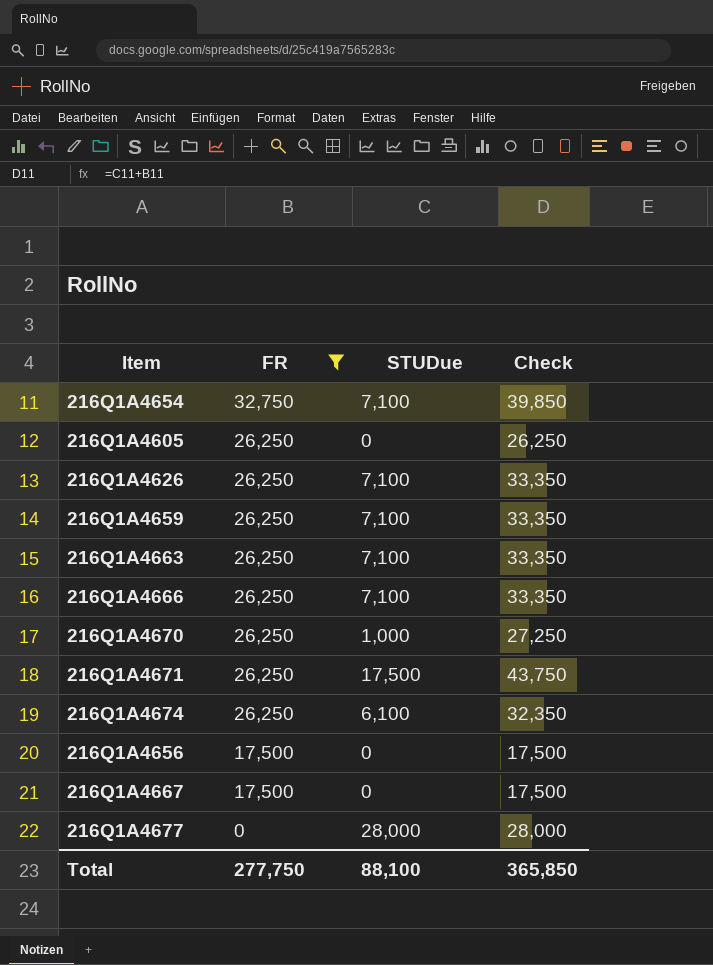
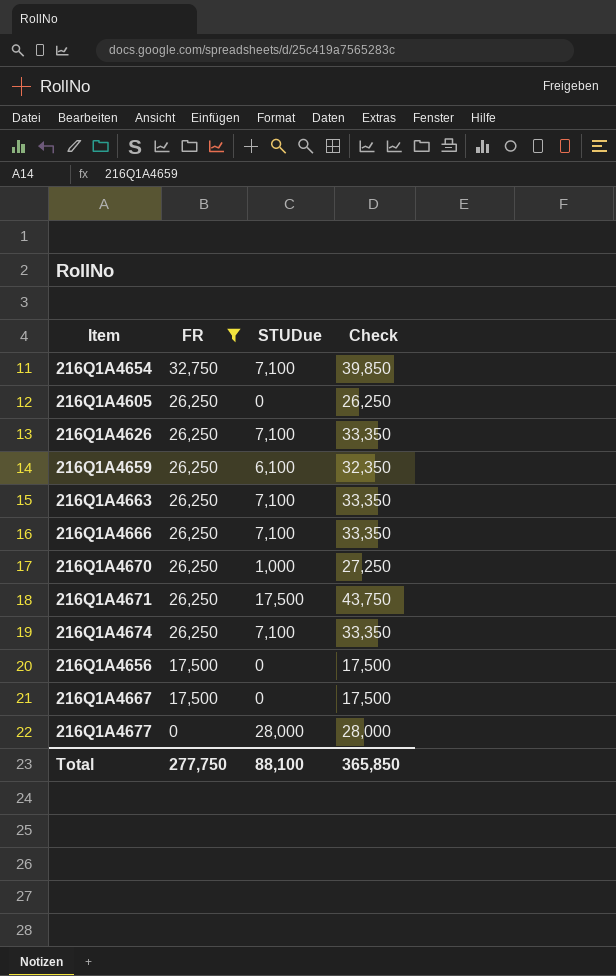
216Q1A4659 | STUDue: 7,100 -> 6,100
216Q1A4659 | Check: 33,350 -> 32,350
216Q1A4674 | STUDue: 6,100 -> 7,100
216Q1A4674 | Check: 32,350 -> 33,350

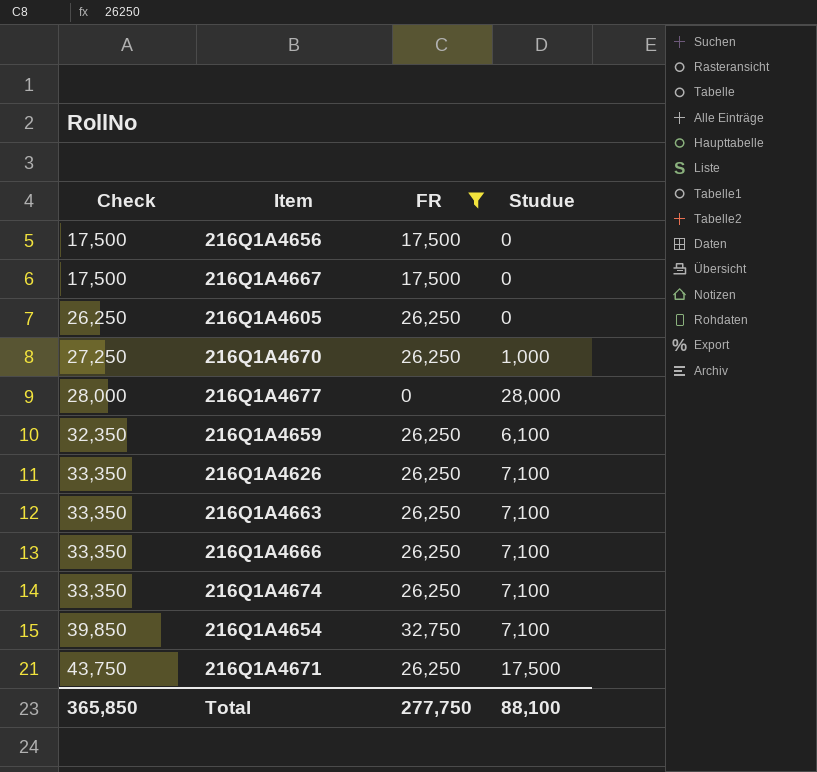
row order: FR descending -> Check ascending
column Check | position: 4 -> 1
column name: STUDue -> Studue

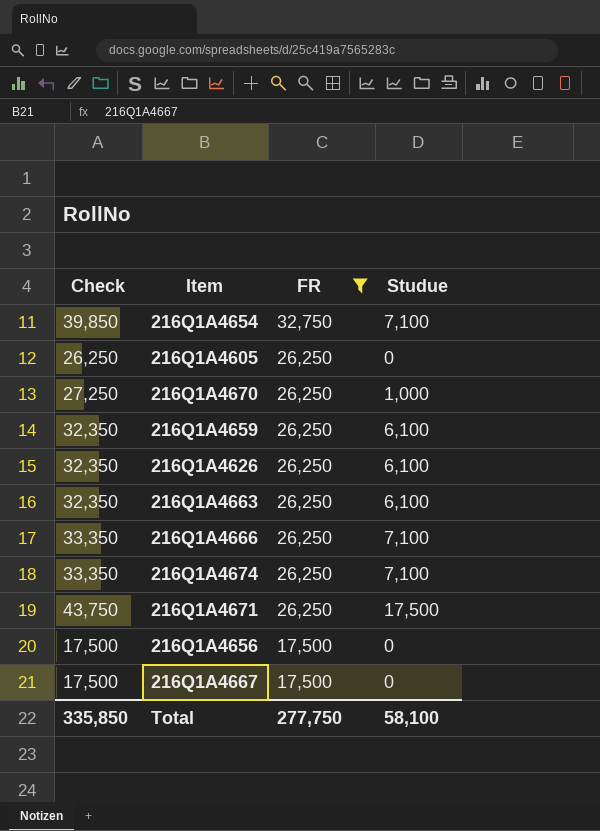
row order: Check ascending -> FR descending
row 216Q1A4677: 28,000 | 0 | 28,000 -> none
216Q1A4626 | Check: 33,350 -> 32,350
216Q1A4626 | Studue: 7,100 -> 6,100
216Q1A4663 | Check: 33,350 -> 32,350
216Q1A4663 | Studue: 7,100 -> 6,100
Total | Check: 365,850 -> 335,850
Total | Studue: 88,100 -> 58,100

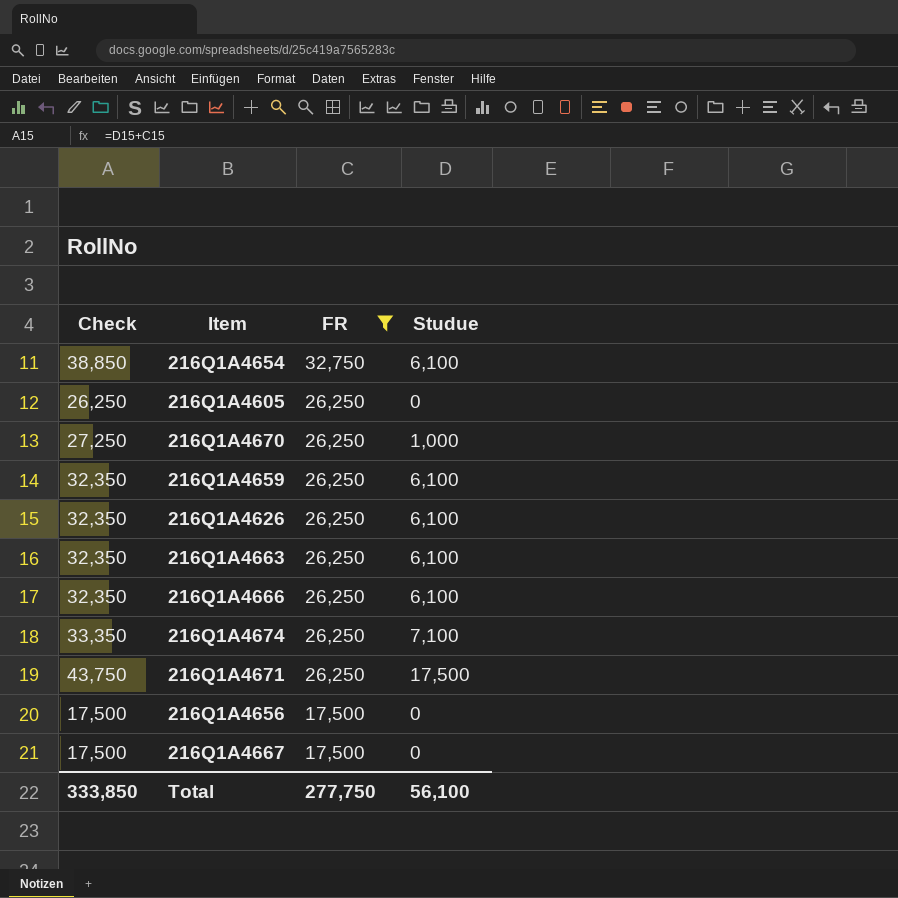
216Q1A4654 | Check: 39,850 -> 38,850
216Q1A4654 | Studue: 7,100 -> 6,100
216Q1A4666 | Check: 33,350 -> 32,350
216Q1A4666 | Studue: 7,100 -> 6,100
Total | Check: 335,850 -> 333,850
Total | Studue: 58,100 -> 56,100

